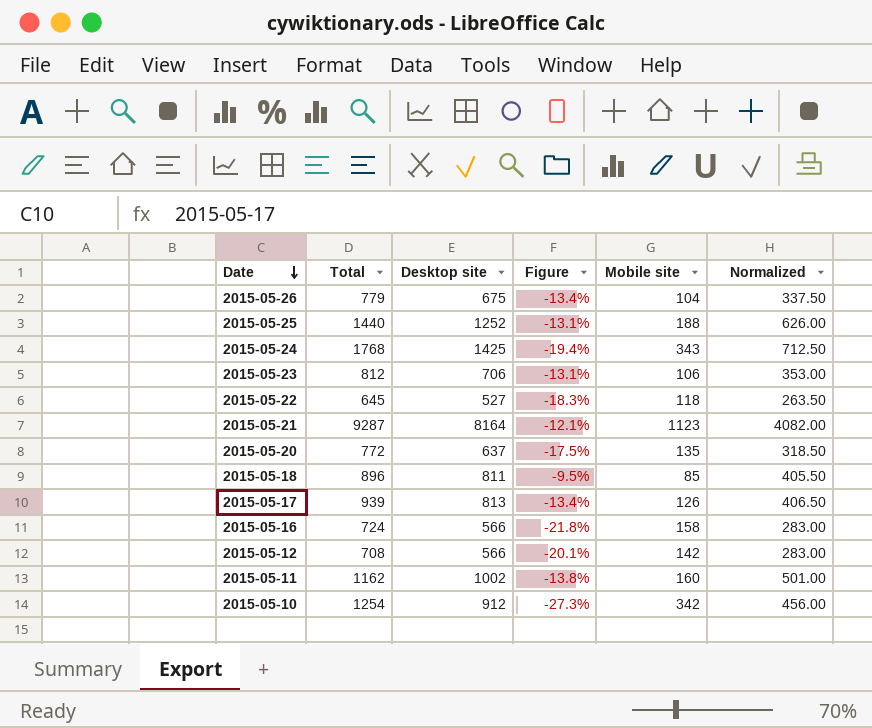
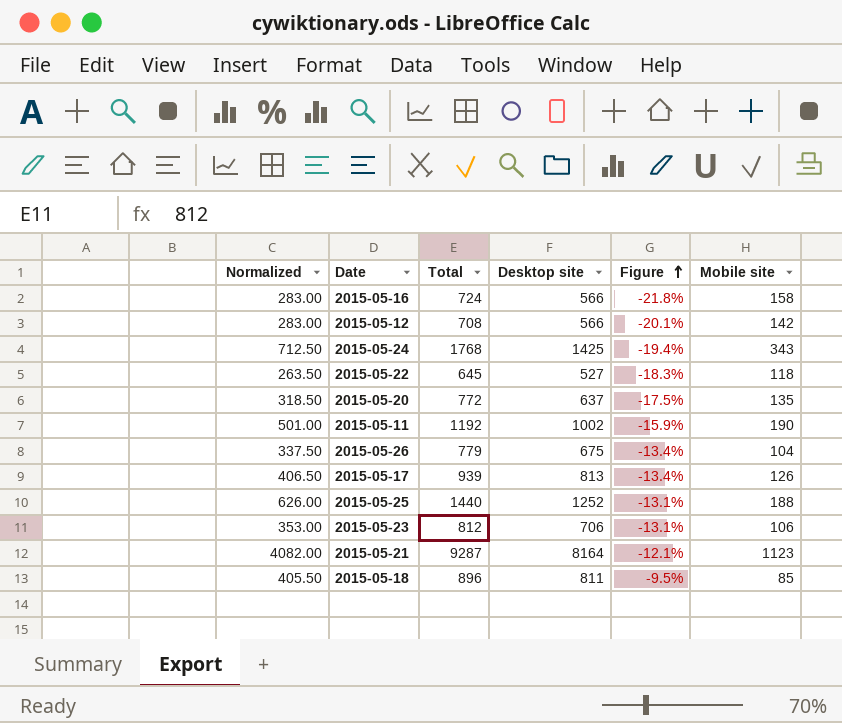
row order: Date descending -> Figure ascending
column Normalized | position: 6 -> 1
row 2015-05-10: 1254 | 912 | -27.3% | 342 | 456.00 -> none
2015-05-11 | Total: 1162 -> 1192
2015-05-11 | Figure: -13.8% -> -15.9%
2015-05-11 | Mobile site: 160 -> 190

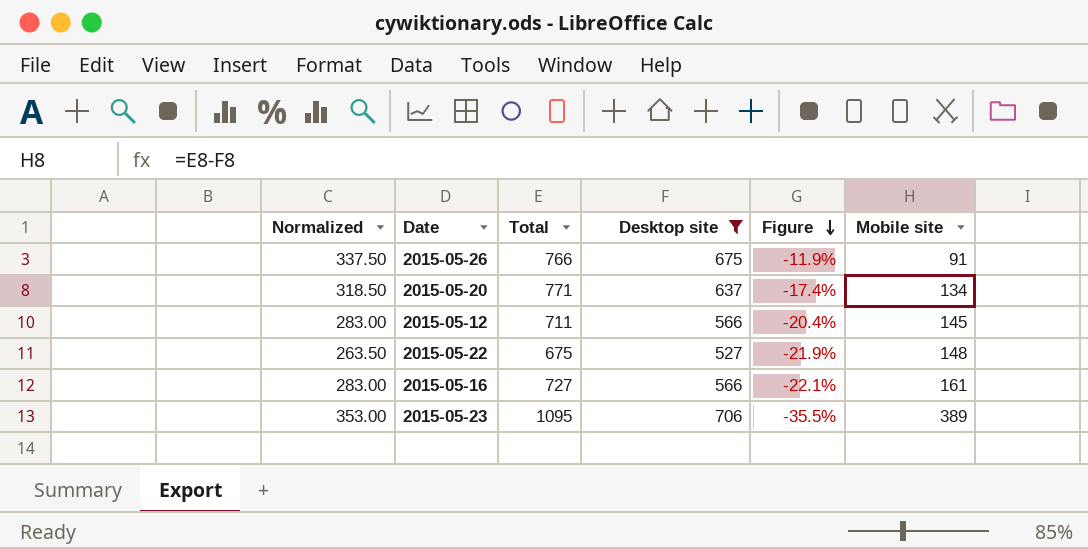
filter: none -> Desktop site <= 706
row order: Figure ascending -> Figure descending
2015-05-26 | Total: 779 -> 766
2015-05-26 | Figure: -13.4% -> -11.9%
2015-05-26 | Mobile site: 104 -> 91
2015-05-20 | Total: 772 -> 771
2015-05-20 | Figure: -17.5% -> -17.4%
2015-05-20 | Mobile site: 135 -> 134
2015-05-12 | Total: 708 -> 711
2015-05-12 | Figure: -20.1% -> -20.4%
2015-05-12 | Mobile site: 142 -> 145
2015-05-22 | Total: 645 -> 675
2015-05-22 | Figure: -18.3% -> -21.9%
2015-05-22 | Mobile site: 118 -> 148
2015-05-16 | Total: 724 -> 727
2015-05-16 | Figure: -21.8% -> -22.1%
2015-05-16 | Mobile site: 158 -> 161
2015-05-23 | Total: 812 -> 1095
2015-05-23 | Figure: -13.1% -> -35.5%
2015-05-23 | Mobile site: 106 -> 389

